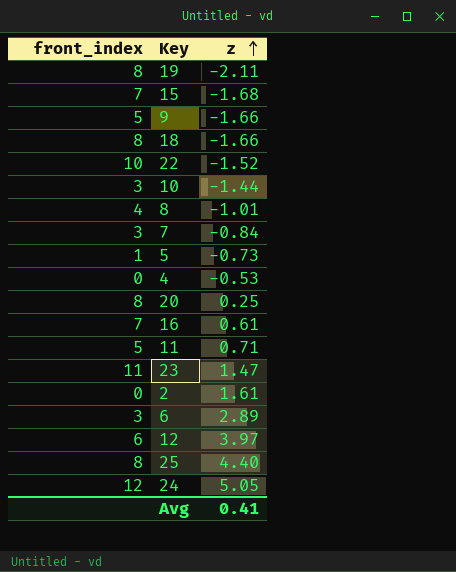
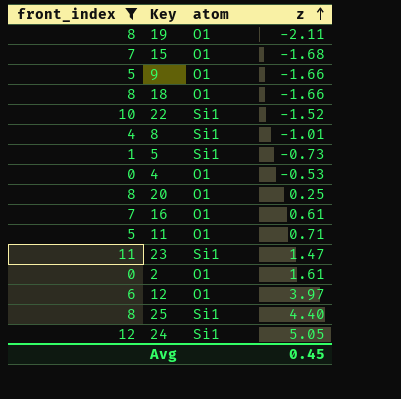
filter: none -> front_index != 3
column atom | position: none -> 3
Avg | z: 0.41 -> 0.45

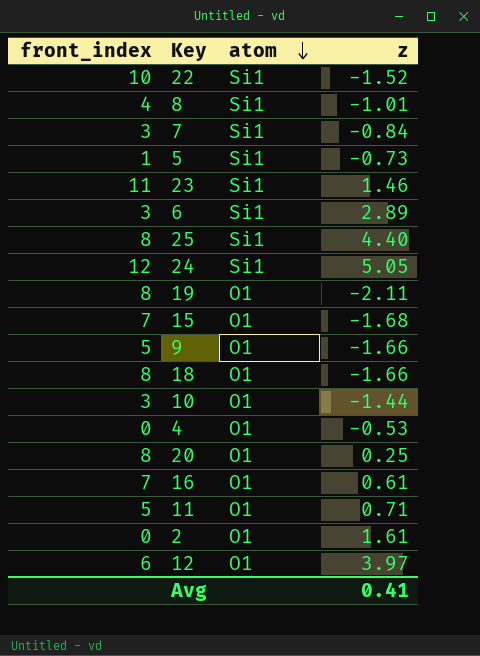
filter: front_index != 3 -> none
row order: z ascending -> atom descending
23 | z: 1.47 -> 1.46
Avg | z: 0.45 -> 0.41

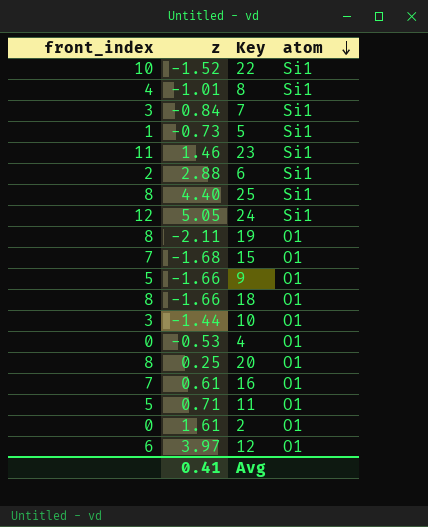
column z | position: 4 -> 2
6 | front_index: 3 -> 2
6 | z: 2.89 -> 2.88

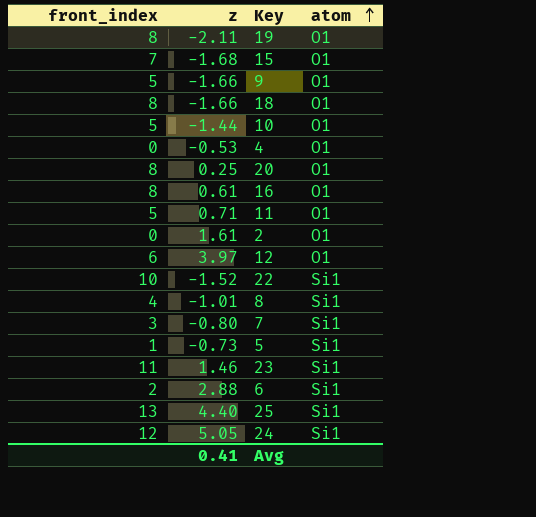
row order: atom descending -> atom ascending
10 | front_index: 3 -> 5
16 | front_index: 7 -> 8
7 | z: -0.84 -> -0.80
25 | front_index: 8 -> 13

